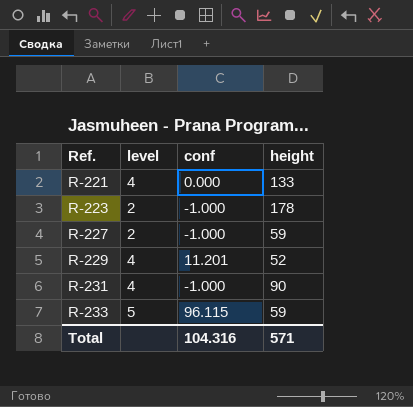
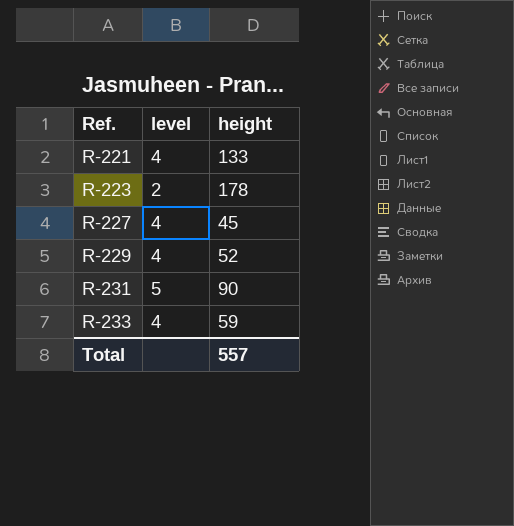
column conf | position: 3 -> none
R-227 | level: 2 -> 4
R-227 | height: 59 -> 45
R-231 | level: 4 -> 5
R-233 | level: 5 -> 4
Total | height: 571 -> 557

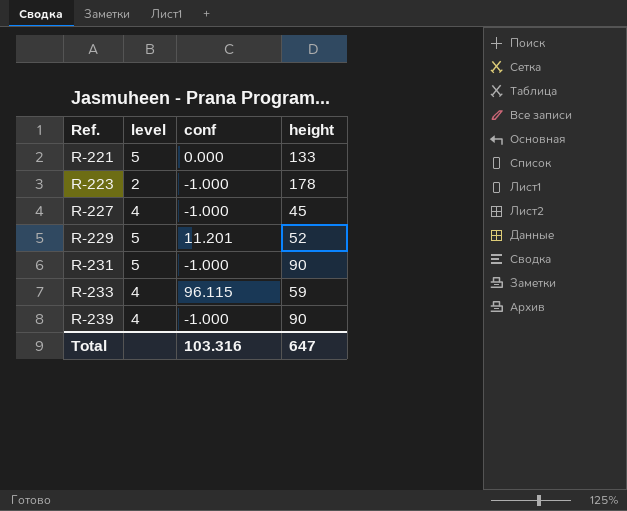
column conf | position: none -> 3
R-221 | level: 4 -> 5
R-229 | level: 4 -> 5
row R-239: none -> 4 | -1.000 | 90
Total | height: 557 -> 647

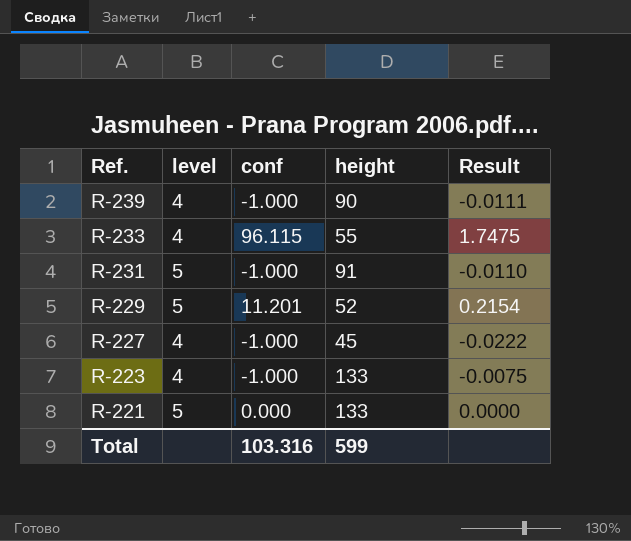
row order: Ref. ascending -> Ref. descending
column Result | formula: none -> [conf] / [height]
R-233 | height: 59 -> 55
R-231 | height: 90 -> 91
R-223 | level: 2 -> 4
R-223 | height: 178 -> 133
Total | height: 647 -> 599

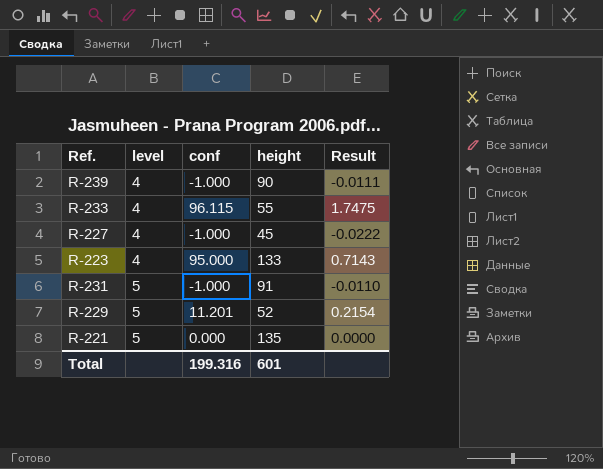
row order: Ref. descending -> level ascending
R-223 | conf: -1.000 -> 95.000
R-223 | Result: -0.0075 -> 0.7143
R-221 | height: 133 -> 135
Total | conf: 103.316 -> 199.316
Total | height: 599 -> 601

